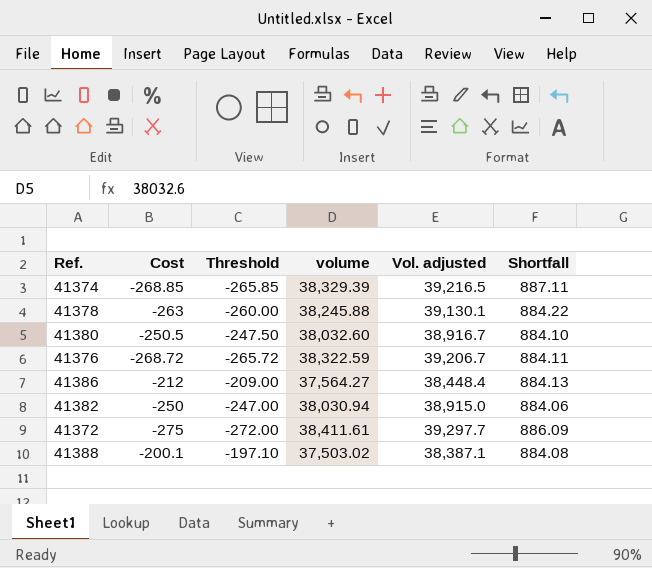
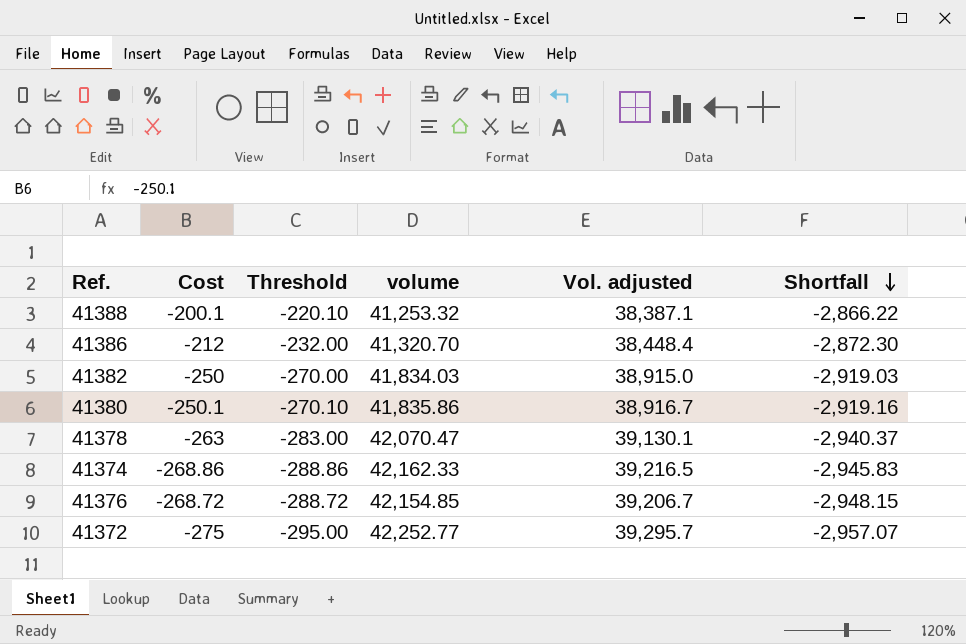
row order: none -> Shortfall descending
column Threshold | formula: [Cost] + 3 -> [Cost] - 20
41388 | volume: 37,503.02 -> 41,253.32
41388 | Shortfall: 884.08 -> -2,866.22
41386 | volume: 37,564.27 -> 41,320.70
41386 | Shortfall: 884.13 -> -2,872.30
41382 | volume: 38,030.94 -> 41,834.03
41382 | Shortfall: 884.06 -> -2,919.03
41380 | Cost: -250.5 -> -250.1
41380 | volume: 38,032.60 -> 41,835.86
41380 | Shortfall: 884.10 -> -2,919.16
41378 | volume: 38,245.88 -> 42,070.47
41378 | Shortfall: 884.22 -> -2,940.37
41374 | Cost: -268.85 -> -268.86
41374 | volume: 38,329.39 -> 42,162.33
41374 | Shortfall: 887.11 -> -2,945.83
41376 | volume: 38,322.59 -> 42,154.85
41376 | Shortfall: 884.11 -> -2,948.15
41372 | volume: 38,411.61 -> 42,252.77
41372 | Vol. adjusted: 39,297.7 -> 39,295.7
41372 | Shortfall: 886.09 -> -2,957.07

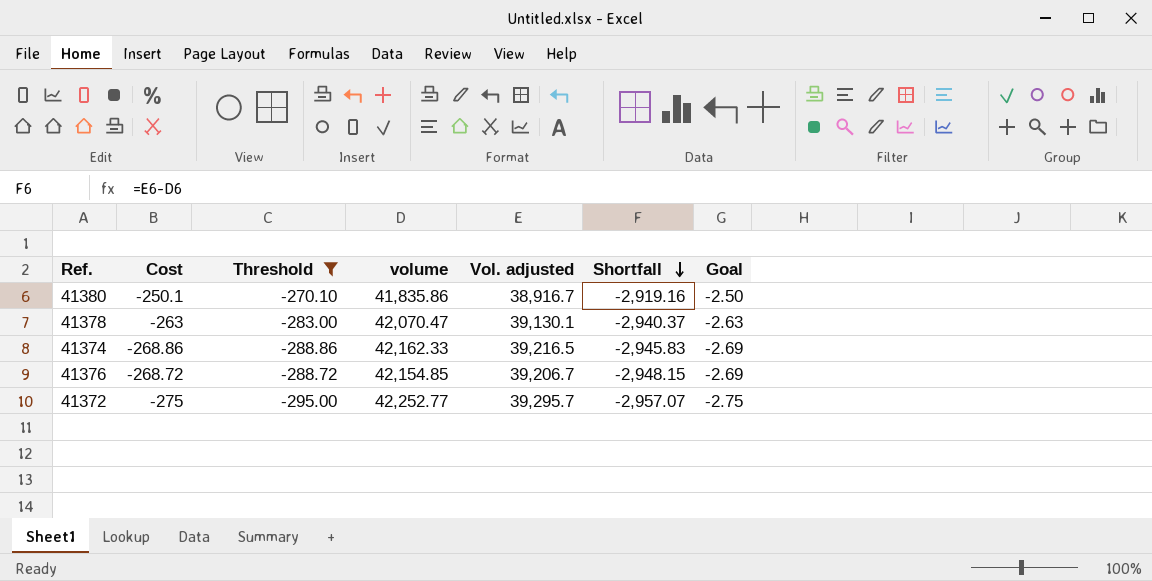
filter: none -> Threshold <= -270.10
column Goal | formula: none -> [Cost] * 0.01

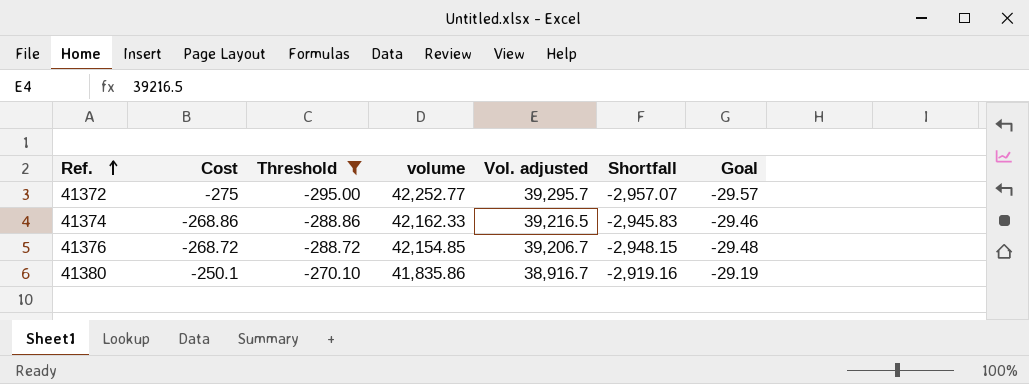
row order: Shortfall descending -> Ref. ascending
column Goal | formula: [Cost] * 0.01 -> [Shortfall] * 0.01
row 41378: -263 | -283.00 | 42,070.47 | 39,130.1 | -2,940.37 | -2.63 -> none

